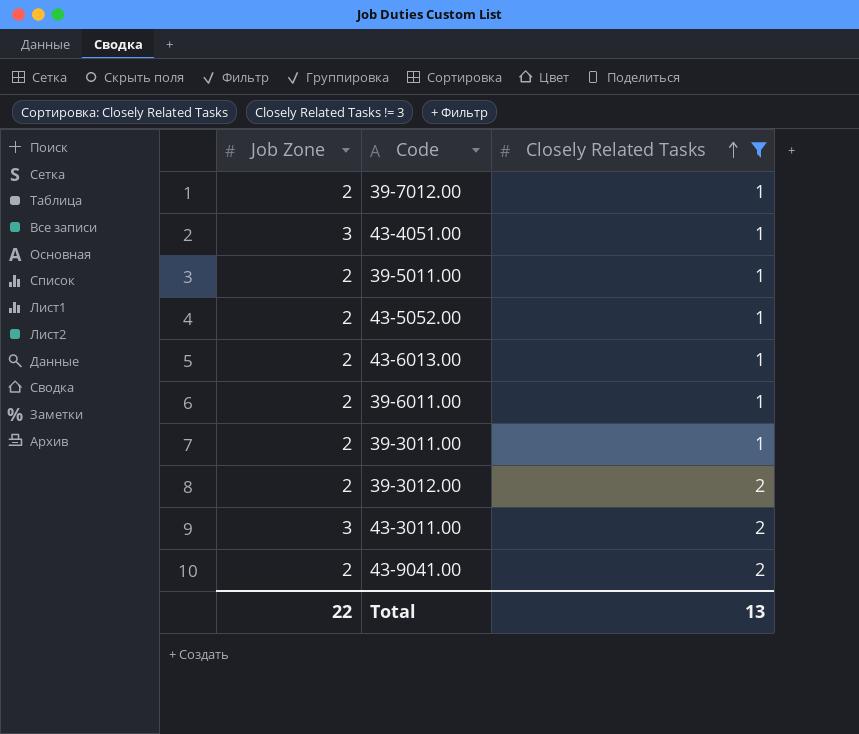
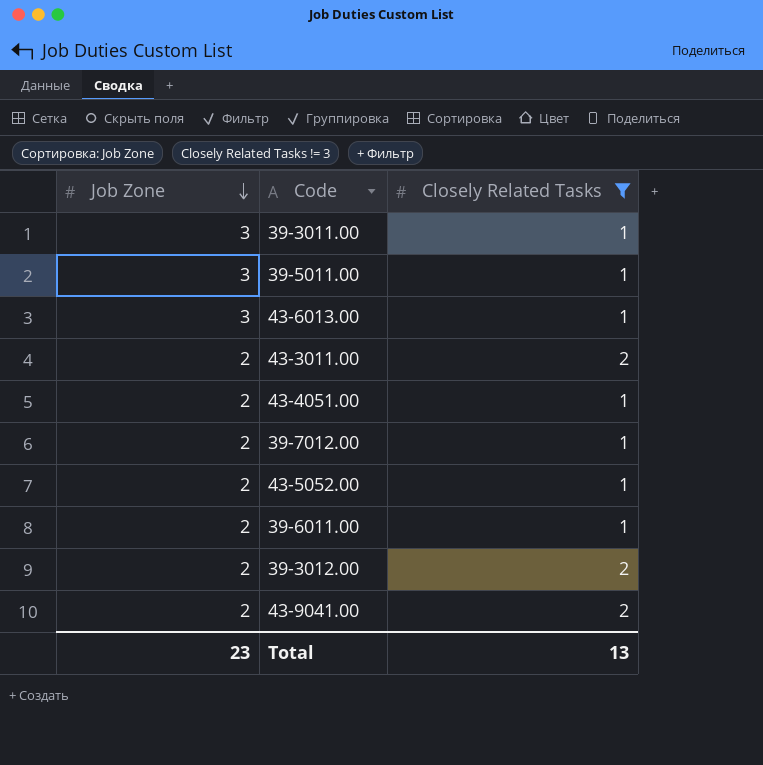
row order: Closely Related Tasks ascending -> Job Zone descending
39-3011.00 | Job Zone: 2 -> 3
39-5011.00 | Job Zone: 2 -> 3
43-6013.00 | Job Zone: 2 -> 3
43-3011.00 | Job Zone: 3 -> 2
43-4051.00 | Job Zone: 3 -> 2
Total | Job Zone: 22 -> 23

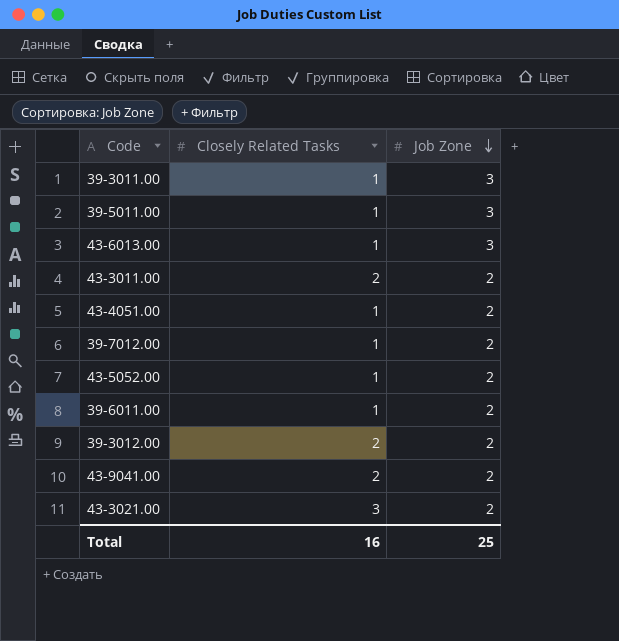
filter: Closely Related Tasks != 3 -> none
column Job Zone | position: 1 -> 3
Total | Closely Related Tasks: 13 -> 16
Total | Job Zone: 23 -> 25

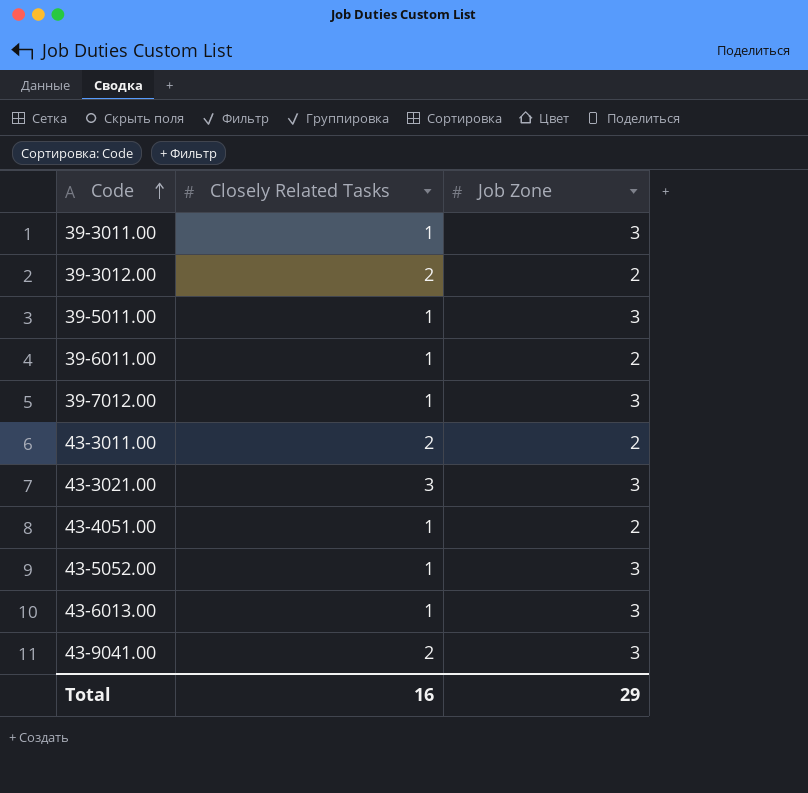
row order: Job Zone descending -> Code ascending
39-7012.00 | Job Zone: 2 -> 3
43-3021.00 | Job Zone: 2 -> 3
43-5052.00 | Job Zone: 2 -> 3
43-9041.00 | Job Zone: 2 -> 3
Total | Job Zone: 25 -> 29

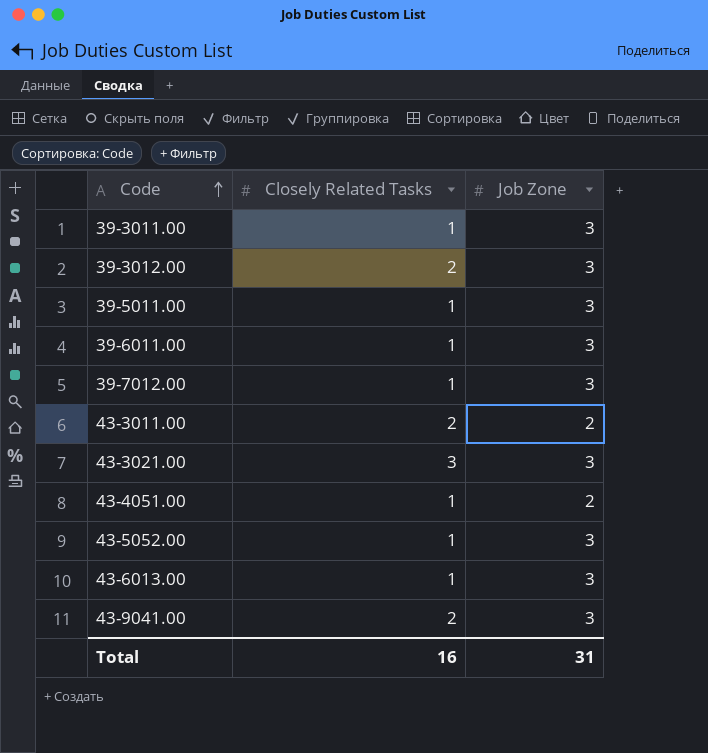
39-3012.00 | Job Zone: 2 -> 3
39-6011.00 | Job Zone: 2 -> 3
Total | Job Zone: 29 -> 31

